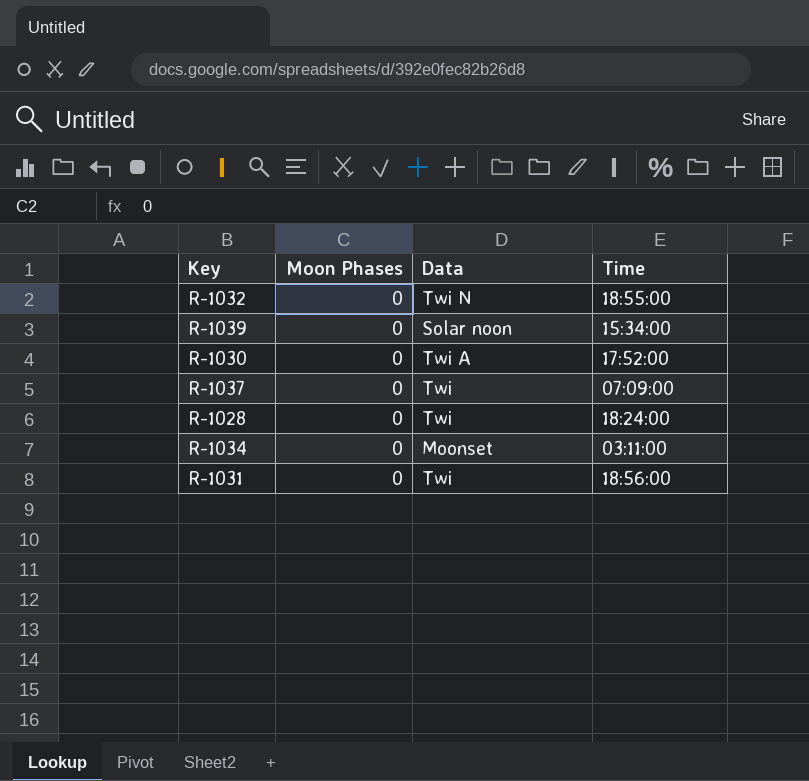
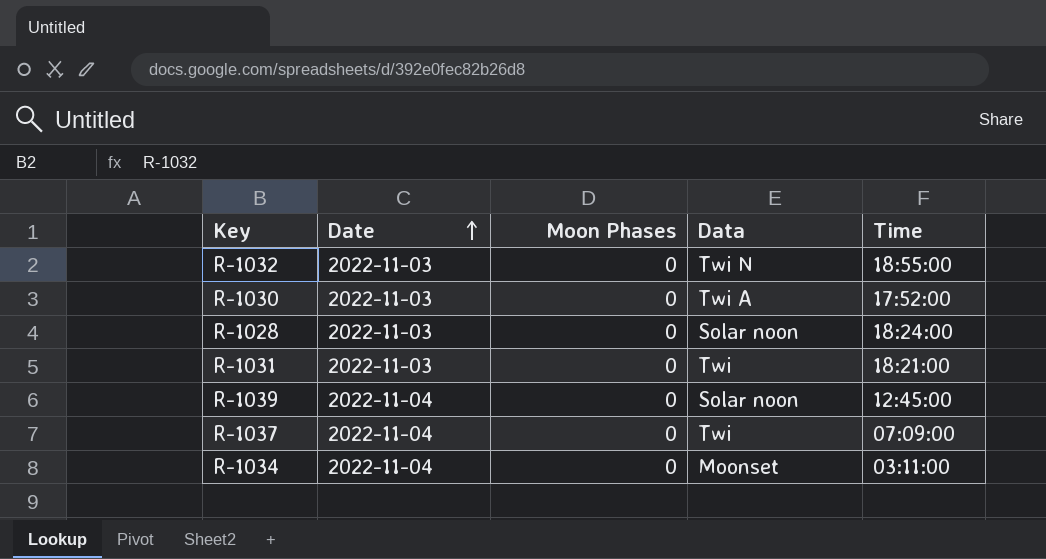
row order: none -> Date ascending
column Date | position: none -> 2
R-1028 | Data: Twi -> Solar noon
R-1031 | Time: 18:56:00 -> 18:21:00
R-1039 | Time: 15:34:00 -> 12:45:00

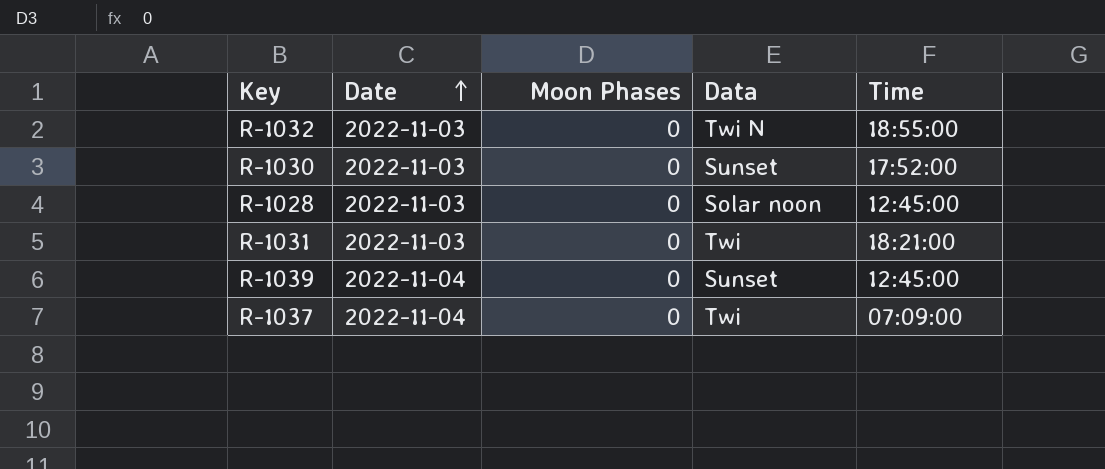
row R-1034: 2022-11-04 | 0 | Moonset | 03:11:00 -> none
R-1030 | Data: Twi A -> Sunset
R-1028 | Time: 18:24:00 -> 12:45:00
R-1039 | Data: Solar noon -> Sunset

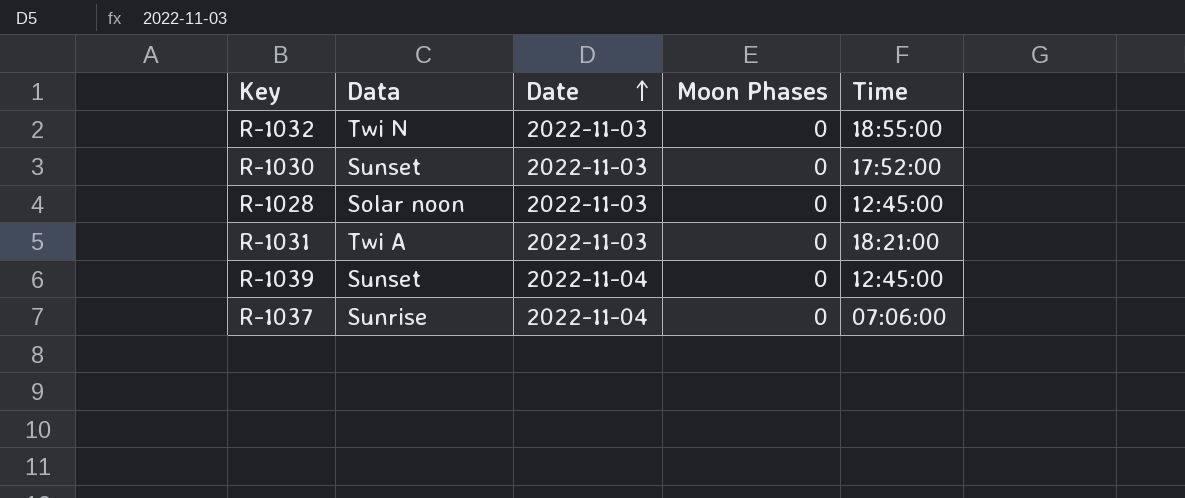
column Data | position: 4 -> 2
R-1031 | Data: Twi -> Twi A
R-1037 | Data: Twi -> Sunrise
R-1037 | Time: 07:09:00 -> 07:06:00

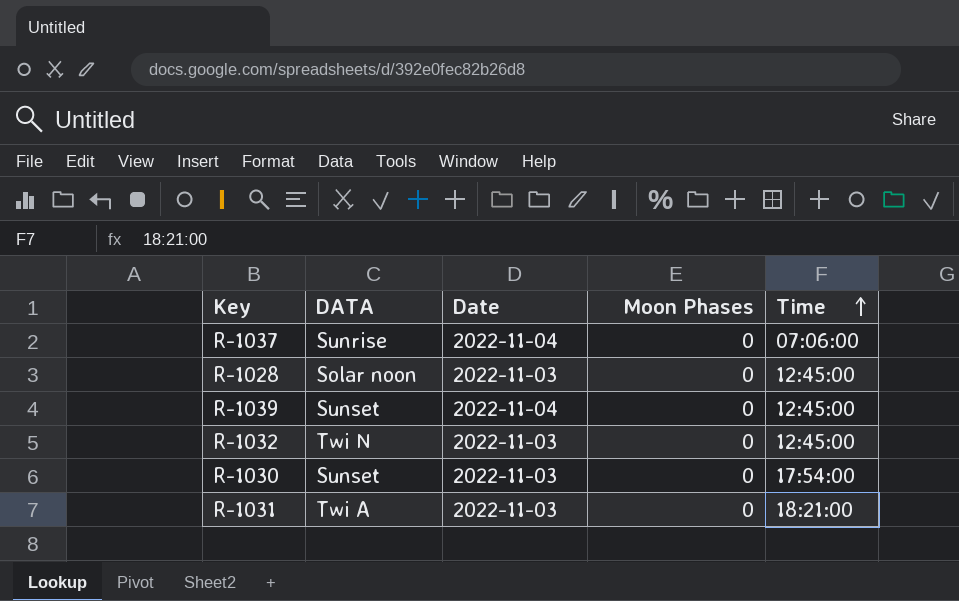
row order: Date ascending -> Time ascending
column name: Data -> DATA
R-1032 | Time: 18:55:00 -> 12:45:00
R-1030 | Time: 17:52:00 -> 17:54:00

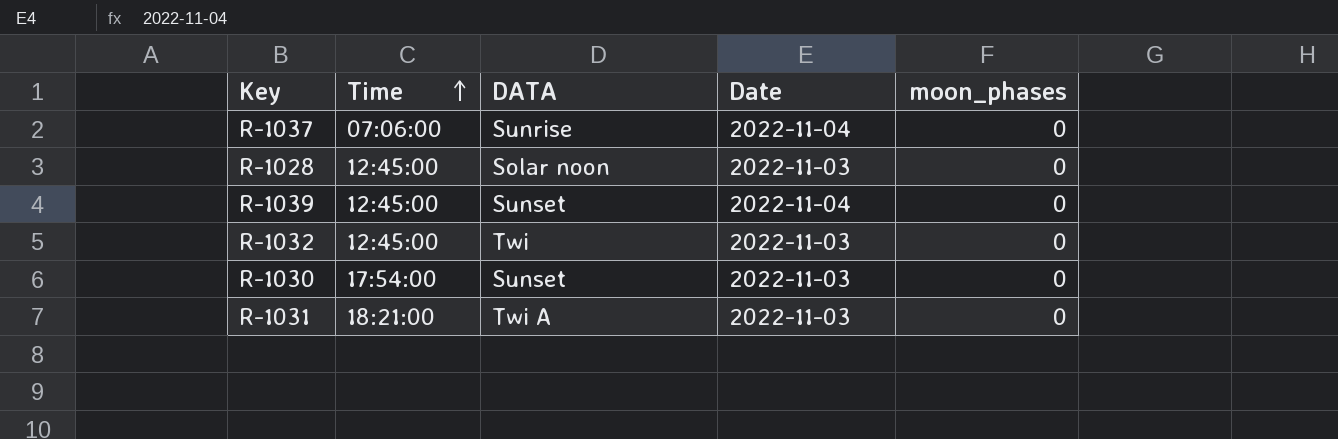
column Time | position: 5 -> 2
column name: Moon Phases -> moon_phases
R-1032 | DATA: Twi N -> Twi

